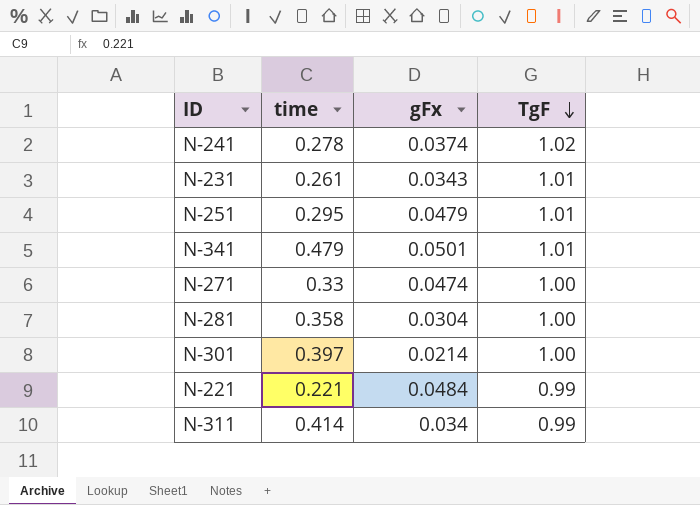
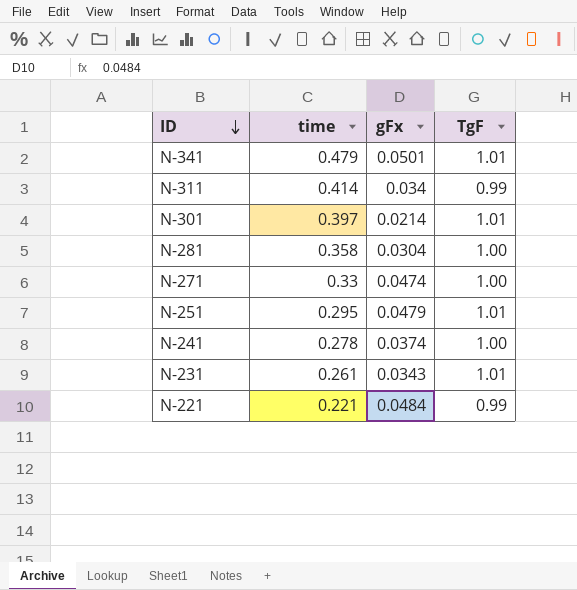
row order: TgF descending -> ID descending
N-301 | TgF: 1.00 -> 1.01
N-241 | TgF: 1.02 -> 1.00

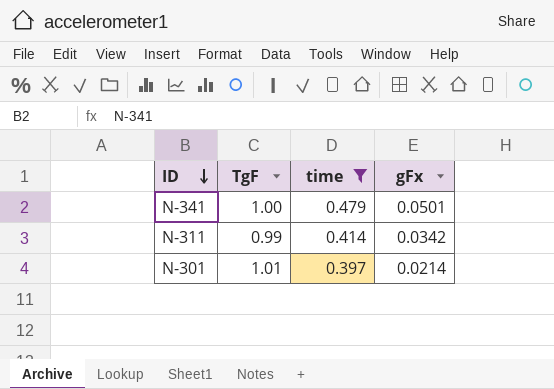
filter: none -> time >= 0.397
column TgF | position: 4 -> 2
N-341 | TgF: 1.01 -> 1.00
N-311 | gFx: 0.034 -> 0.0342

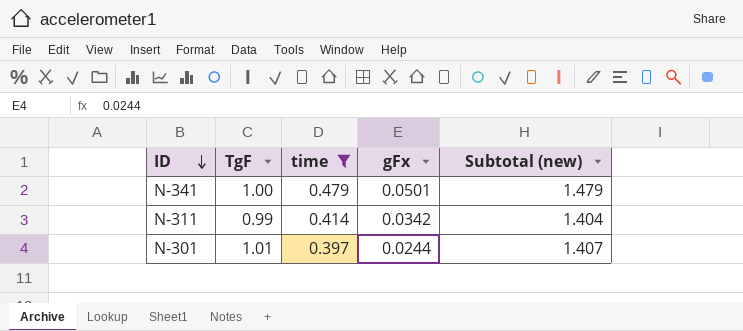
column Subtotal (new) | formula: none -> [TgF] + [time]
N-301 | gFx: 0.0214 -> 0.0244

